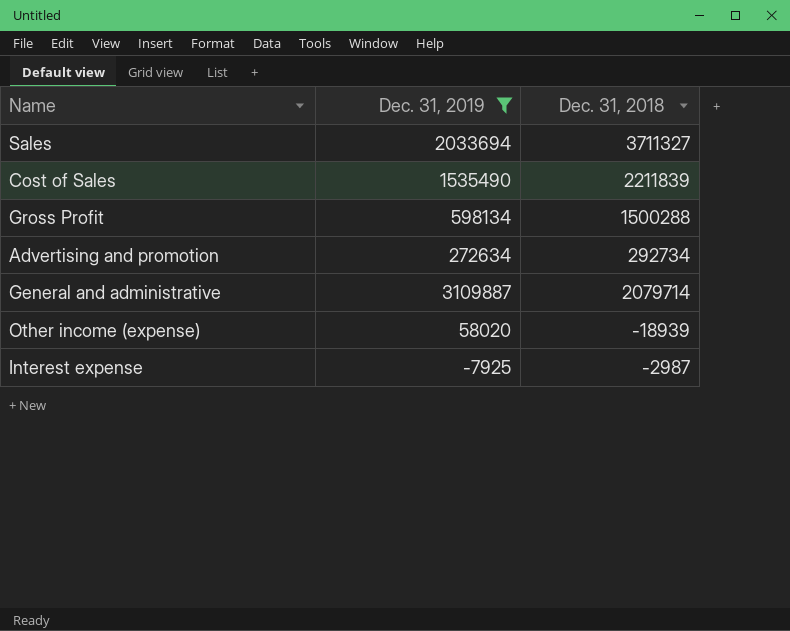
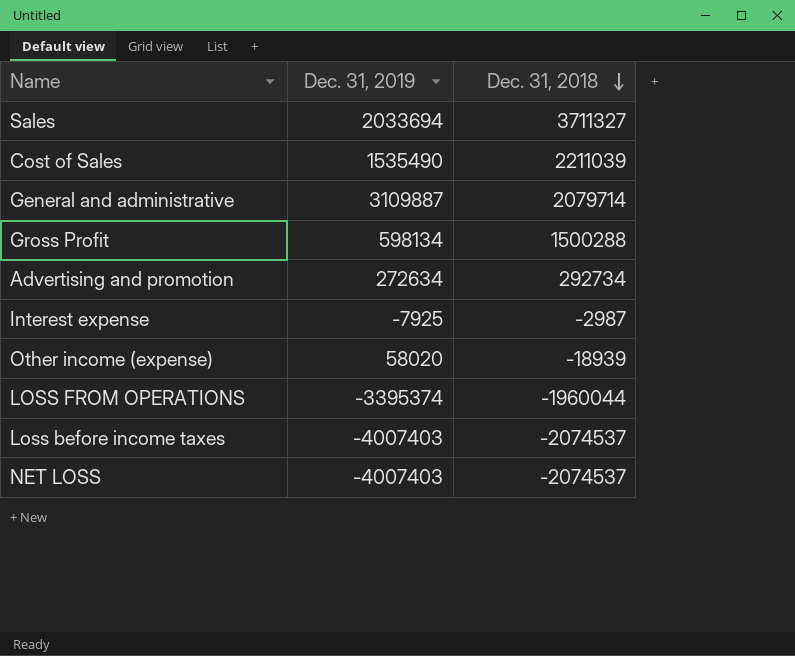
filter: Dec. 31, 2019 >= -7925 -> none
row order: none -> Dec. 31, 2018 descending
Cost of Sales | Dec. 31, 2018: 2211839 -> 2211039

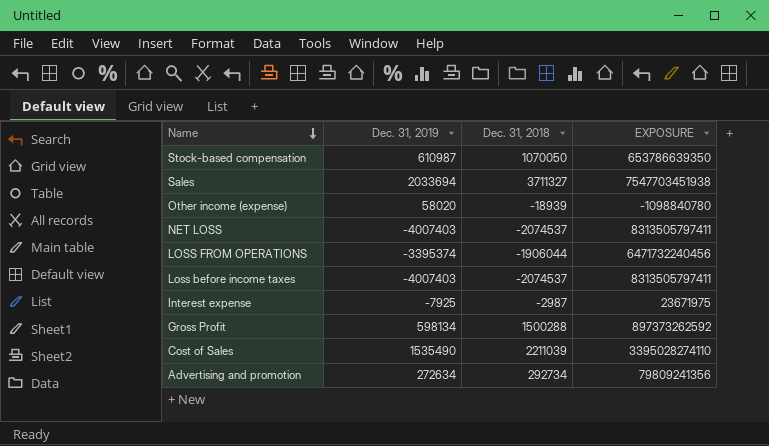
row order: Dec. 31, 2018 descending -> Name descending
column EXPOSURE | formula: none -> [Dec. 31, 2019] * [Dec. 31, 2018]
row General and administrative: 3109887 | 2079714 -> none
row Stock-based compensation: none -> 610987 | 1070050 | 653786639350
LOSS FROM OPERATIONS | Dec. 31, 2018: -1960044 -> -1906044

